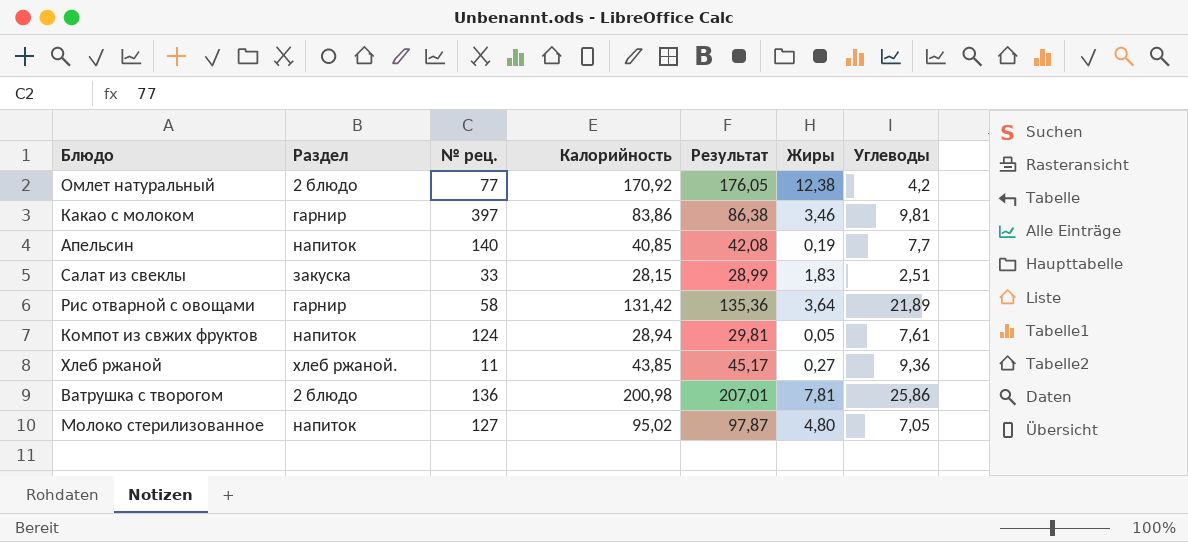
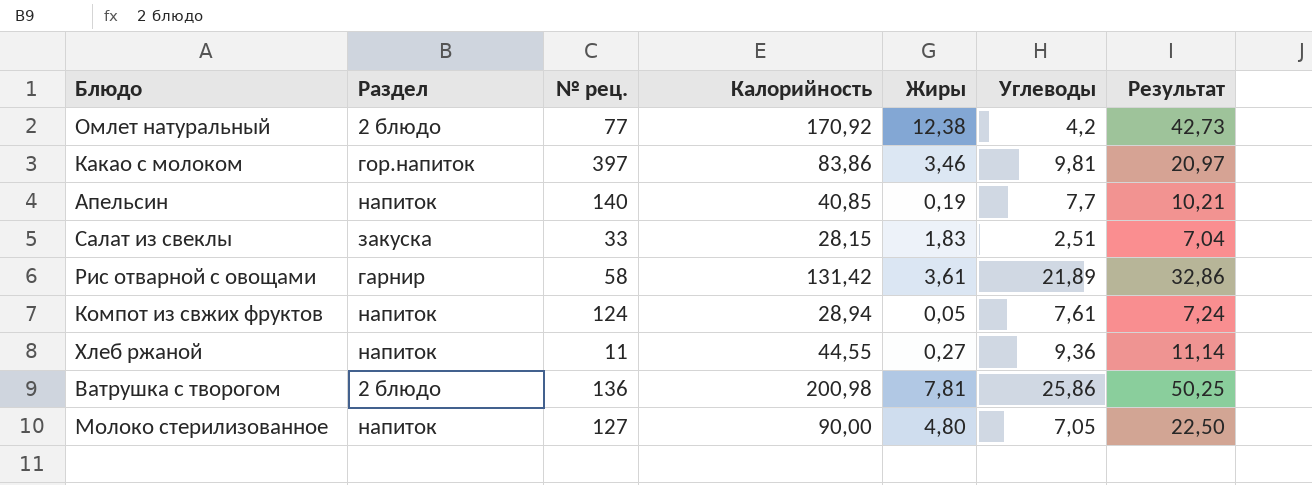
column Результат | formula: [Калорийность] * 1,03 -> [Калорийность] * 0,25
column Результат | position: 5 -> 7
Какао с молоком | Раздел: гарнир -> гор.напиток
Рис отварной с овощами | Жиры: 3,64 -> 3,61
Хлеб ржаной | Раздел: хлеб ржаной. -> напиток
Хлеб ржаной | Калорийность: 43,85 -> 44,55
Молоко стерилизованное | Калорийность: 95,02 -> 90,00

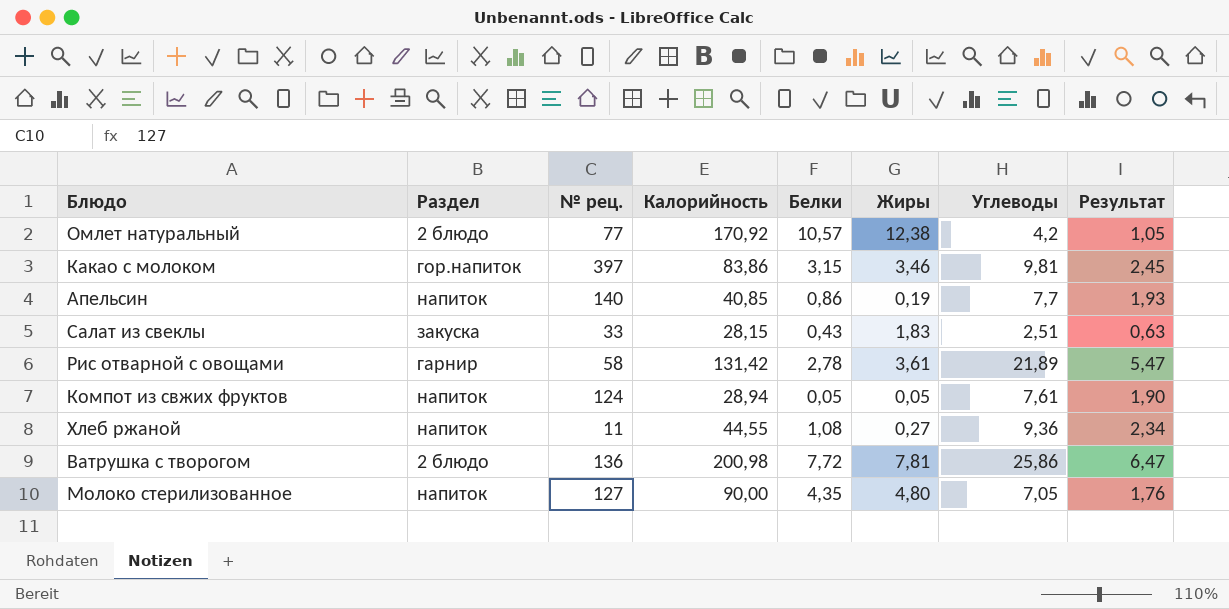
column Белки | position: none -> 5
column Результат | formula: [Калорийность] * 0,25 -> [Углеводы] * 0,25

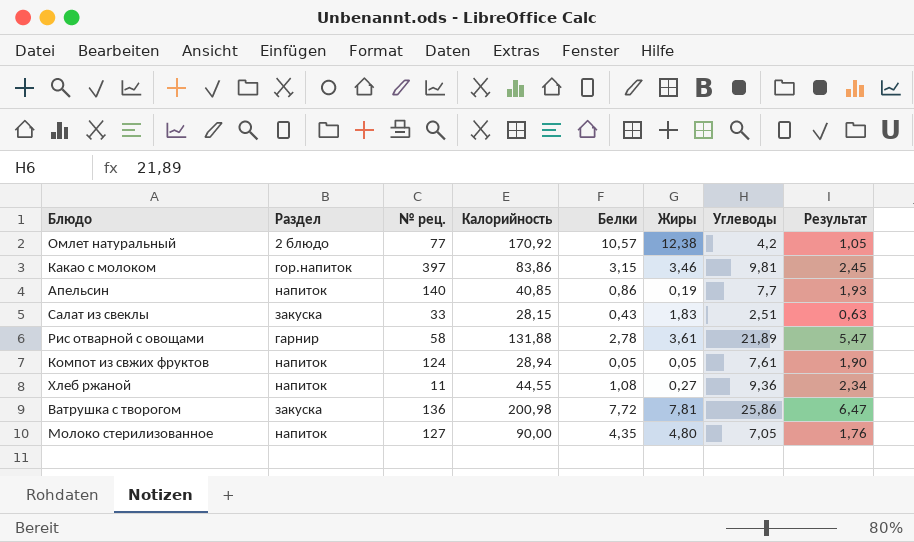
Рис отварной с овощами | Калорийность: 131,42 -> 131,88
Ватрушка с творогом | Раздел: 2 блюдо -> закуска

